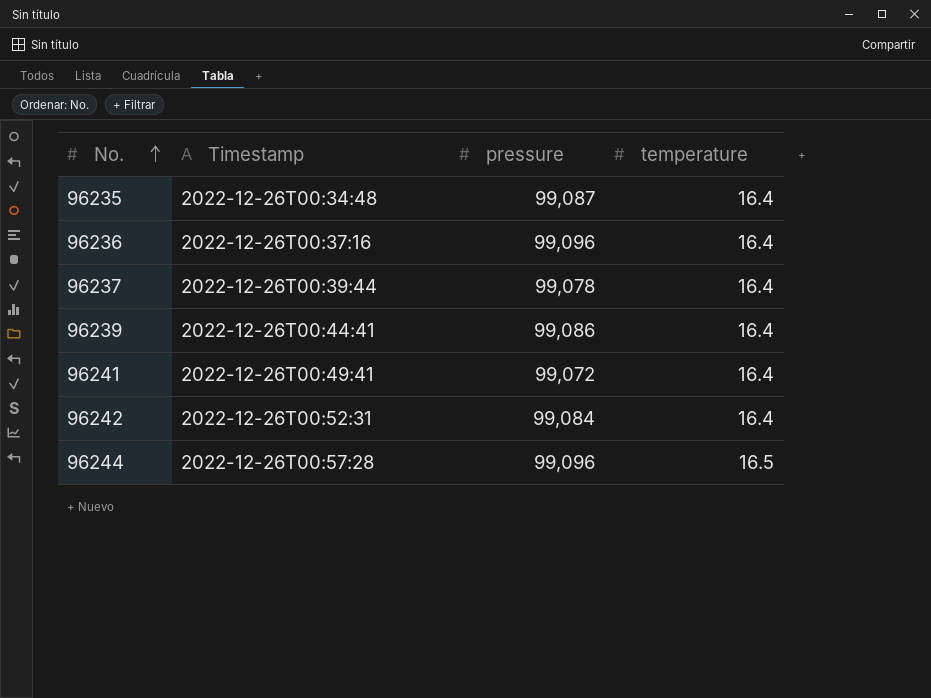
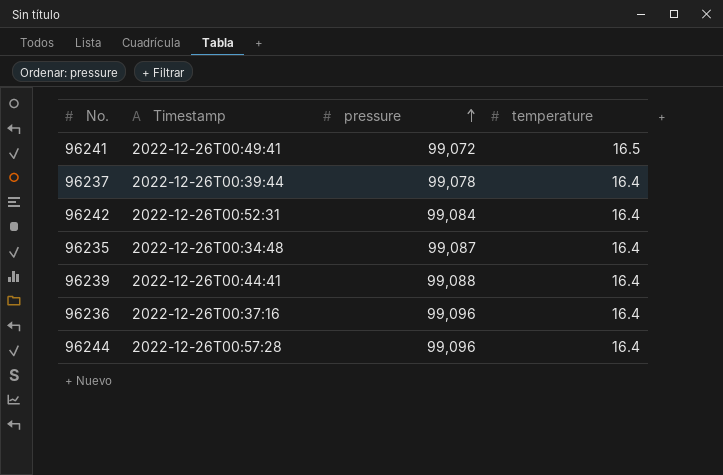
row order: No. ascending -> pressure ascending
96241 | temperature: 16.4 -> 16.5
96239 | pressure: 99,086 -> 99,088
96244 | temperature: 16.5 -> 16.4

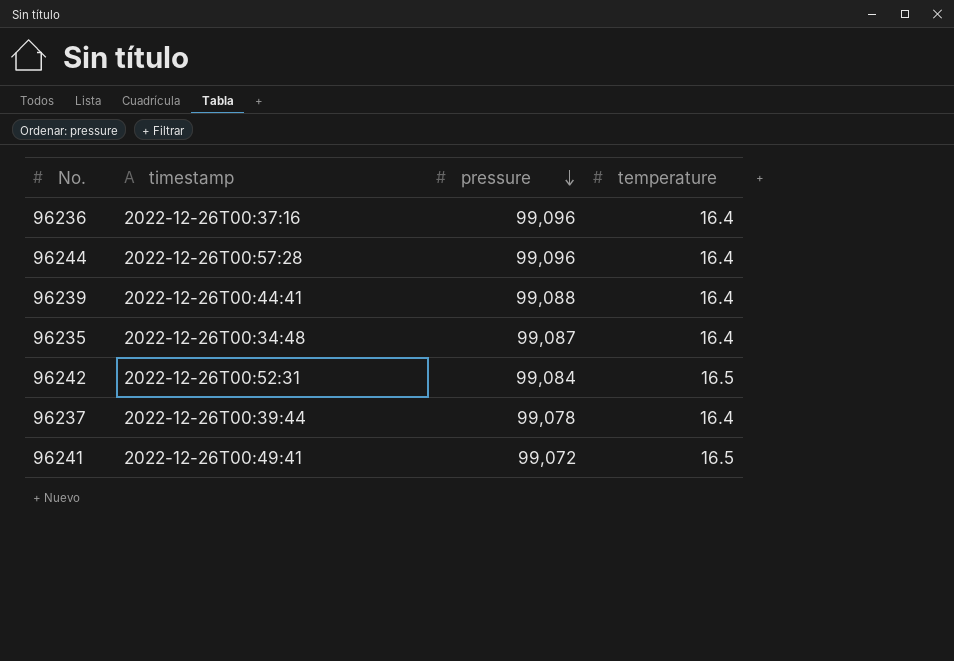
row order: pressure ascending -> pressure descending
column name: Timestamp -> timestamp
96242 | temperature: 16.4 -> 16.5

